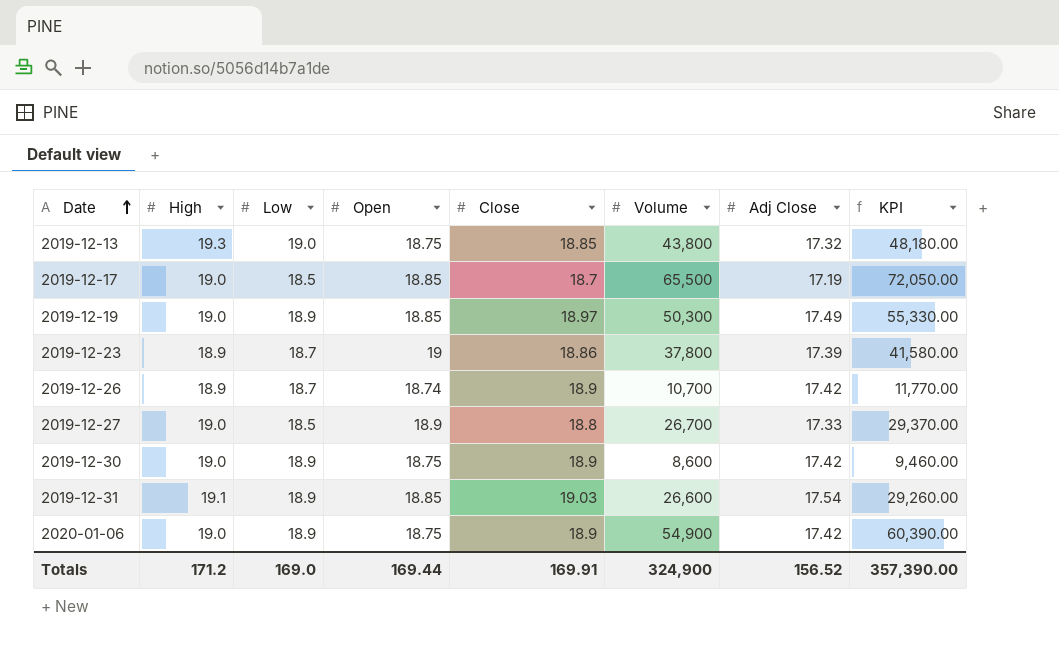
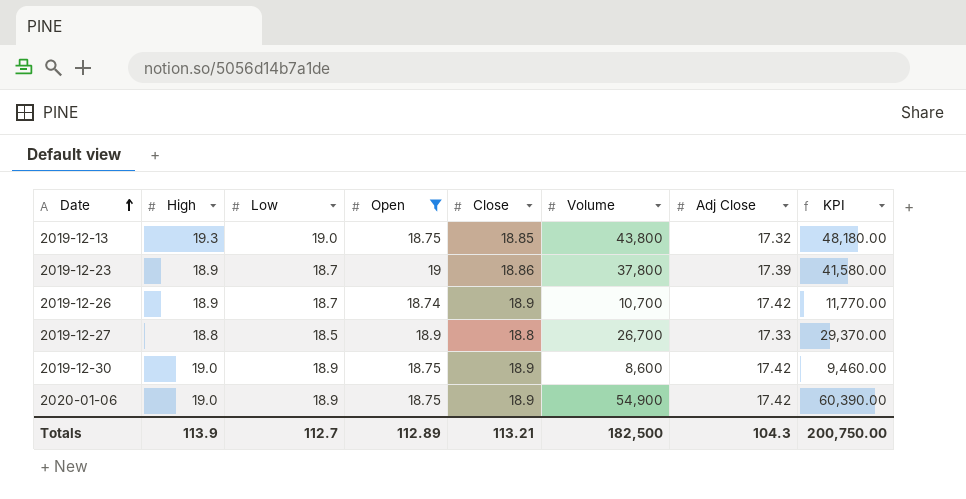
filter: none -> Open != 18.85
2019-12-27 | High: 19.0 -> 18.8
Totals | High: 171.2 -> 113.9
Totals | Low: 169.0 -> 112.7
Totals | Open: 169.44 -> 112.89
Totals | Close: 169.91 -> 113.21
Totals | Volume: 324,900 -> 182,500
Totals | Adj Close: 156.52 -> 104.3
Totals | KPI: 357,390.00 -> 200,750.00

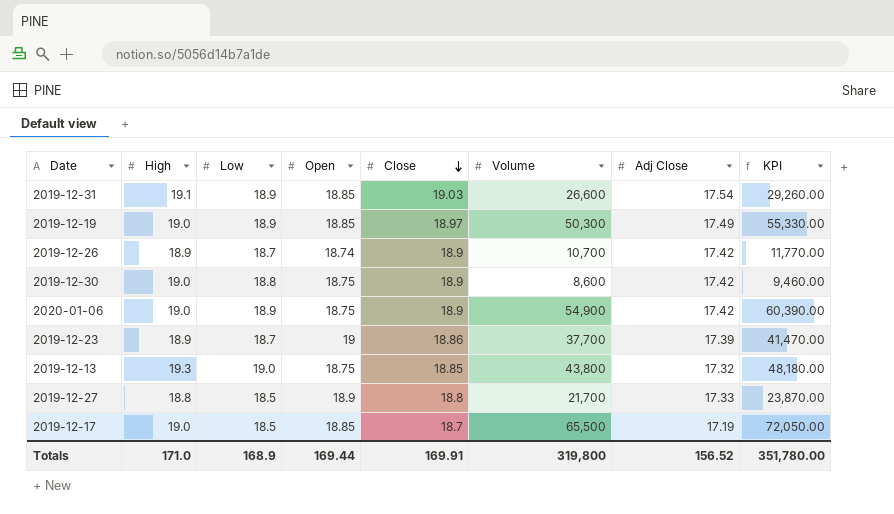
filter: Open != 18.85 -> none
row order: Date ascending -> Close descending
2019-12-30 | Low: 18.9 -> 18.8
2019-12-23 | Volume: 37,800 -> 37,700
2019-12-23 | KPI: 41,580.00 -> 41,470.00
2019-12-27 | Volume: 26,700 -> 21,700
2019-12-27 | KPI: 29,370.00 -> 23,870.00
Totals | High: 113.9 -> 171.0
Totals | Low: 112.7 -> 168.9
Totals | Open: 112.89 -> 169.44
Totals | Close: 113.21 -> 169.91
Totals | Volume: 182,500 -> 319,800
Totals | Adj Close: 104.3 -> 156.52
Totals | KPI: 200,750.00 -> 351,780.00

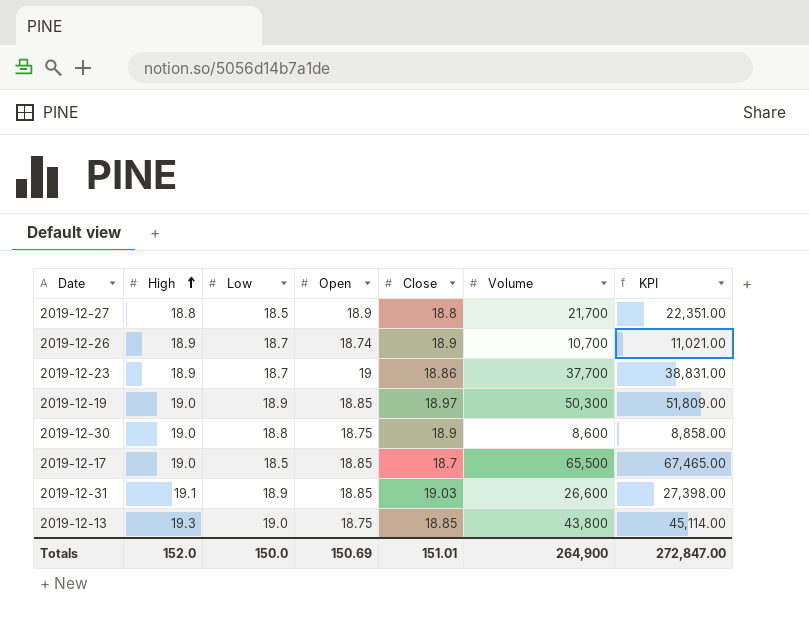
row order: Close descending -> High ascending
column Adj Close | position: 7 -> none
column KPI | formula: [Volume] * 1.1 -> [Volume] * 1.03
row 2020-01-06: 19.0 | 18.9 | 18.75 | 18.9 | 54,900 | 17.42 | 60,390.00 -> none
Totals | High: 171.0 -> 152.0
Totals | Low: 168.9 -> 150.0
Totals | Open: 169.44 -> 150.69
Totals | Close: 169.91 -> 151.01
Totals | Volume: 319,800 -> 264,900
Totals | KPI: 351,780.00 -> 272,847.00

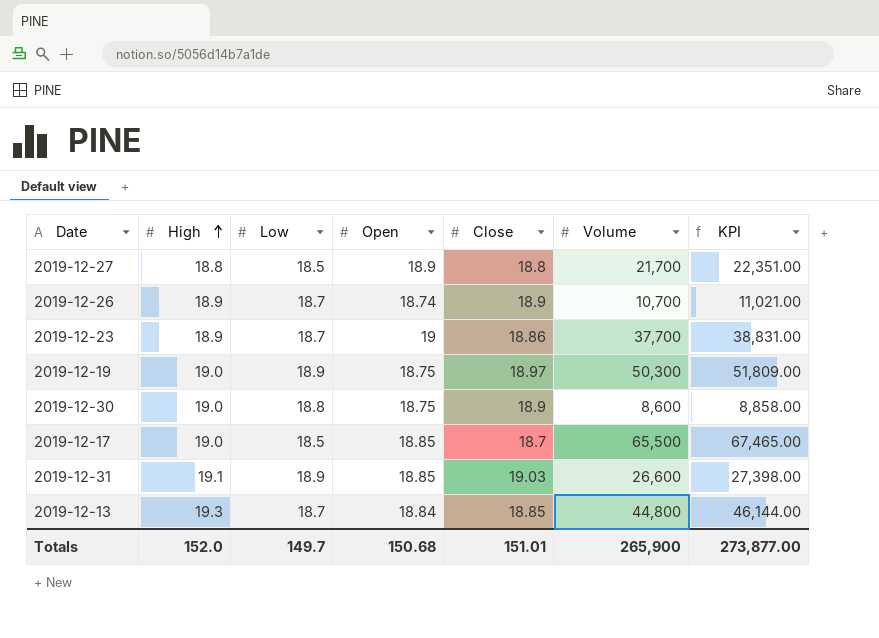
2019-12-19 | Open: 18.85 -> 18.75
2019-12-13 | Low: 19.0 -> 18.7
2019-12-13 | Open: 18.75 -> 18.84
2019-12-13 | Volume: 43,800 -> 44,800
2019-12-13 | KPI: 45,114.00 -> 46,144.00
Totals | Low: 150.0 -> 149.7
Totals | Open: 150.69 -> 150.68
Totals | Volume: 264,900 -> 265,900
Totals | KPI: 272,847.00 -> 273,877.00

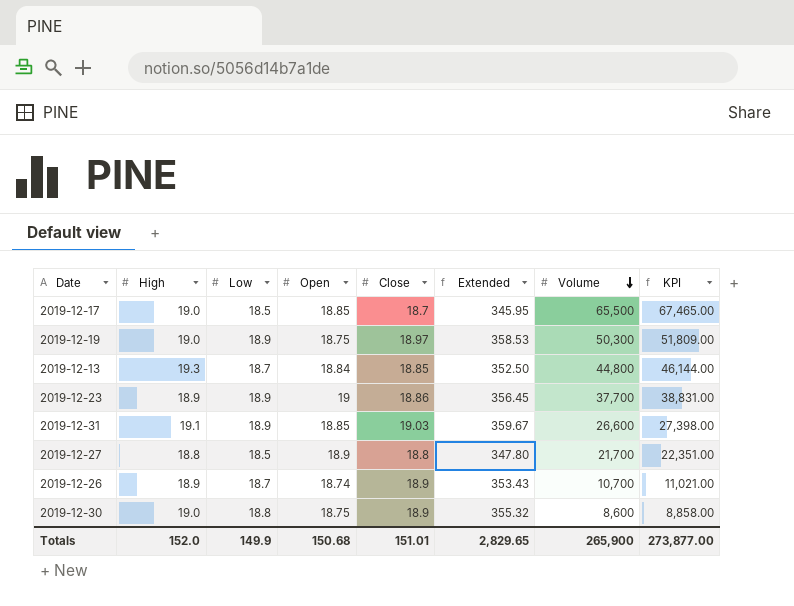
row order: High ascending -> Volume descending
column Extended | formula: none -> [Low] * [Close]
2019-12-23 | Low: 18.7 -> 18.9
Totals | Low: 149.7 -> 149.9

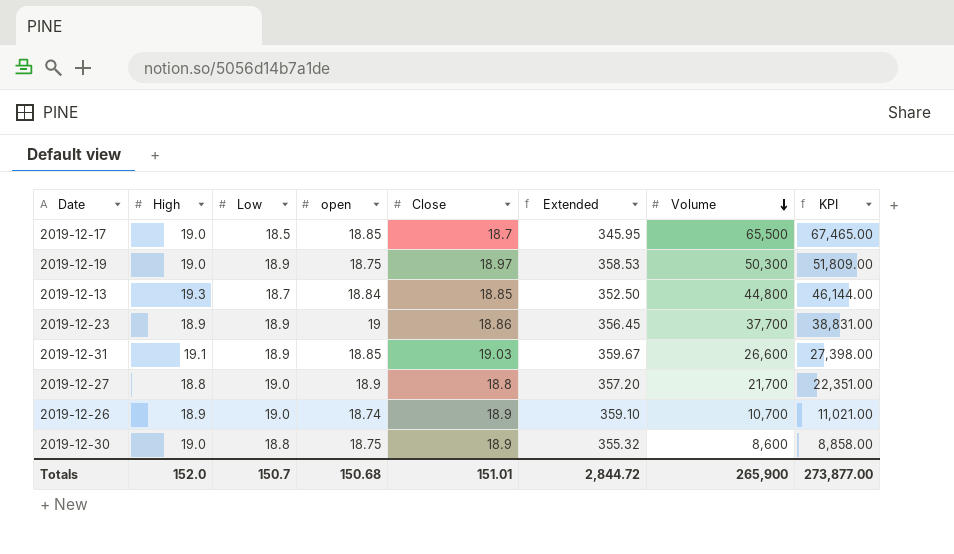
column name: Open -> open
2019-12-27 | Low: 18.5 -> 19.0
2019-12-27 | Extended: 347.80 -> 357.20
2019-12-26 | Low: 18.7 -> 19.0
2019-12-26 | Extended: 353.43 -> 359.10
Totals | Low: 149.9 -> 150.7
Totals | Extended: 2,829.65 -> 2,844.72

